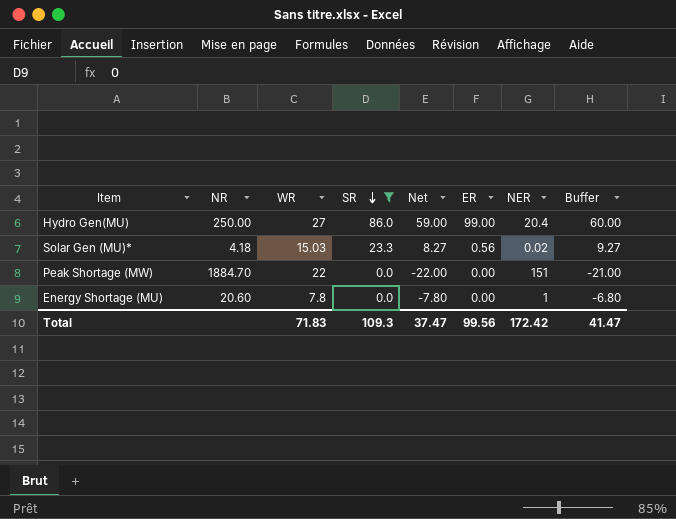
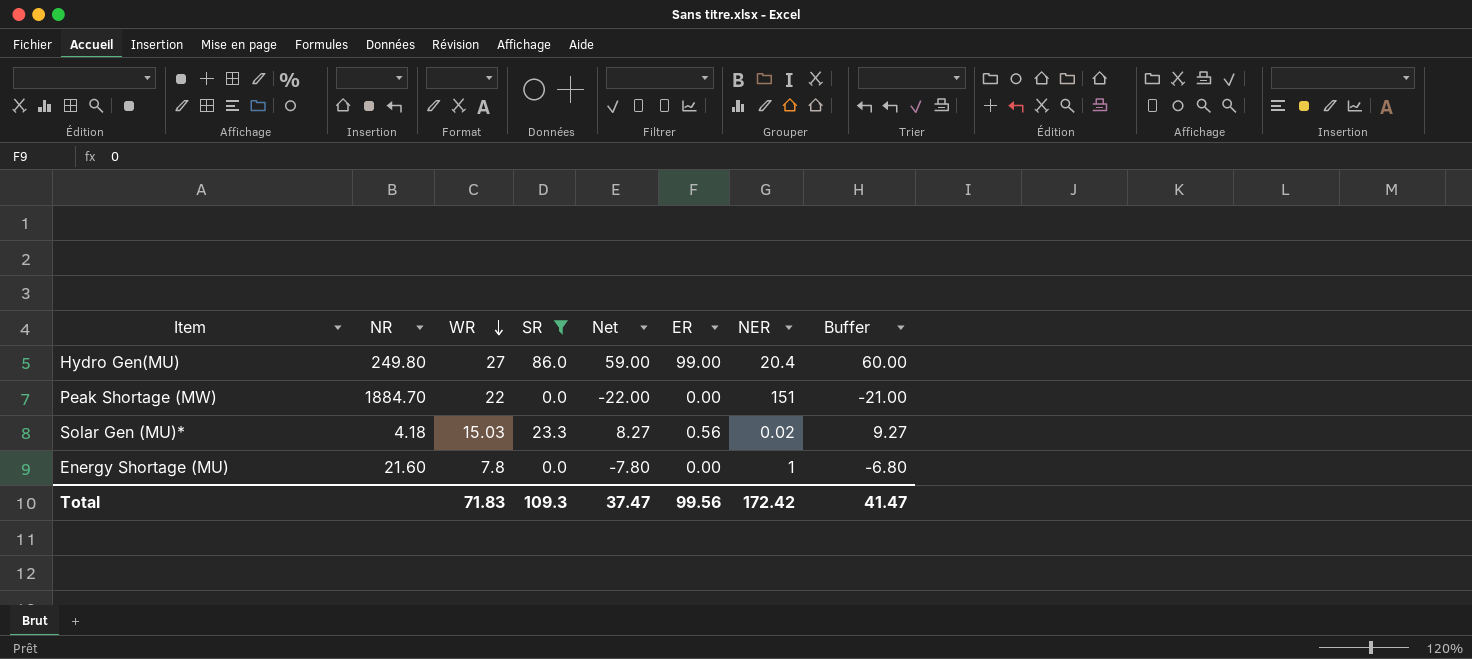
row order: SR descending -> WR descending
Hydro Gen(MU) | NR: 250.00 -> 249.80
Energy Shortage (MU) | NR: 20.60 -> 21.60

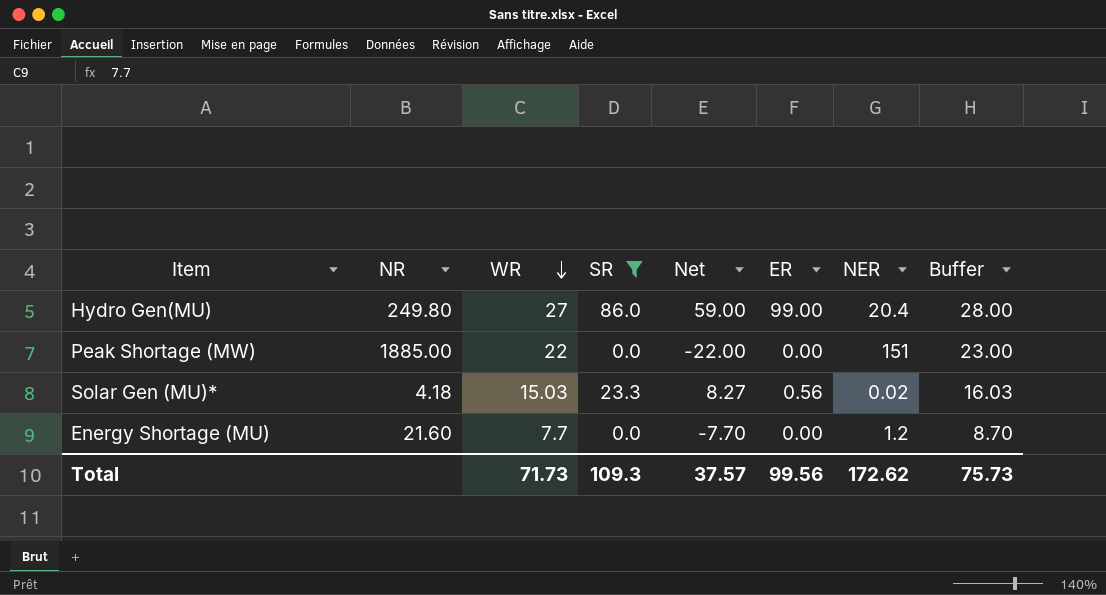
column Buffer | formula: [Net] + 1 -> [WR] + 1
Peak Shortage (MW) | NR: 1884.70 -> 1885.00
Energy Shortage (MU) | WR: 7.8 -> 7.7
Energy Shortage (MU) | Net: -7.80 -> -7.70
Energy Shortage (MU) | NER: 1 -> 1.2
Total | WR: 71.83 -> 71.73
Total | Net: 37.47 -> 37.57
Total | NER: 172.42 -> 172.62
Total | Buffer: 41.47 -> 75.73

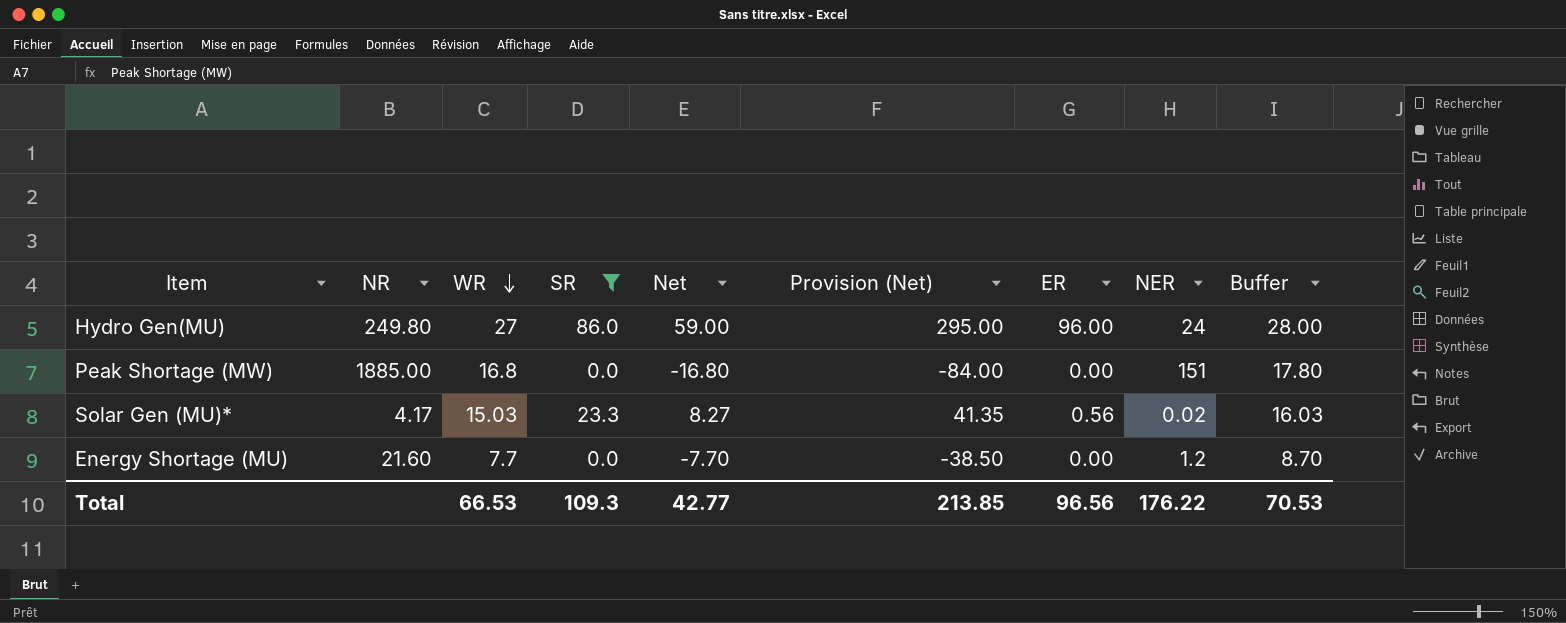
column Provision (Net) | formula: none -> [Net] * 5
Hydro Gen(MU) | ER: 99.00 -> 96.00
Hydro Gen(MU) | NER: 20.4 -> 24
Peak Shortage (MW) | WR: 22 -> 16.8
Peak Shortage (MW) | Net: -22.00 -> -16.80
Peak Shortage (MW) | Buffer: 23.00 -> 17.80
Solar Gen (MU)* | NR: 4.18 -> 4.17
Total | WR: 71.73 -> 66.53
Total | Net: 37.57 -> 42.77
Total | ER: 99.56 -> 96.56
Total | NER: 172.62 -> 176.22
Total | Buffer: 75.73 -> 70.53

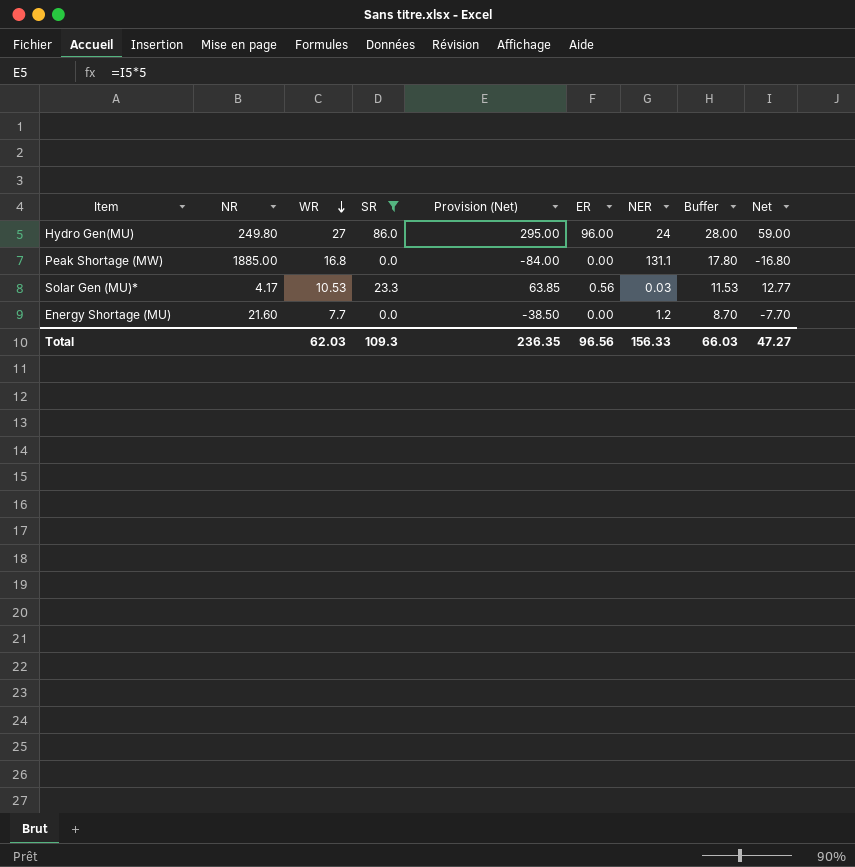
column Net | position: 5 -> 9
Peak Shortage (MW) | NER: 151 -> 131.1
Solar Gen (MU)* | WR: 15.03 -> 10.53
Solar Gen (MU)* | Provision (Net): 41.35 -> 63.85
Solar Gen (MU)* | NER: 0.02 -> 0.03
Solar Gen (MU)* | Buffer: 16.03 -> 11.53
Solar Gen (MU)* | Net: 8.27 -> 12.77
Total | WR: 66.53 -> 62.03
Total | Provision (Net): 213.85 -> 236.35
Total | NER: 176.22 -> 156.33
Total | Buffer: 70.53 -> 66.03
Total | Net: 42.77 -> 47.27

